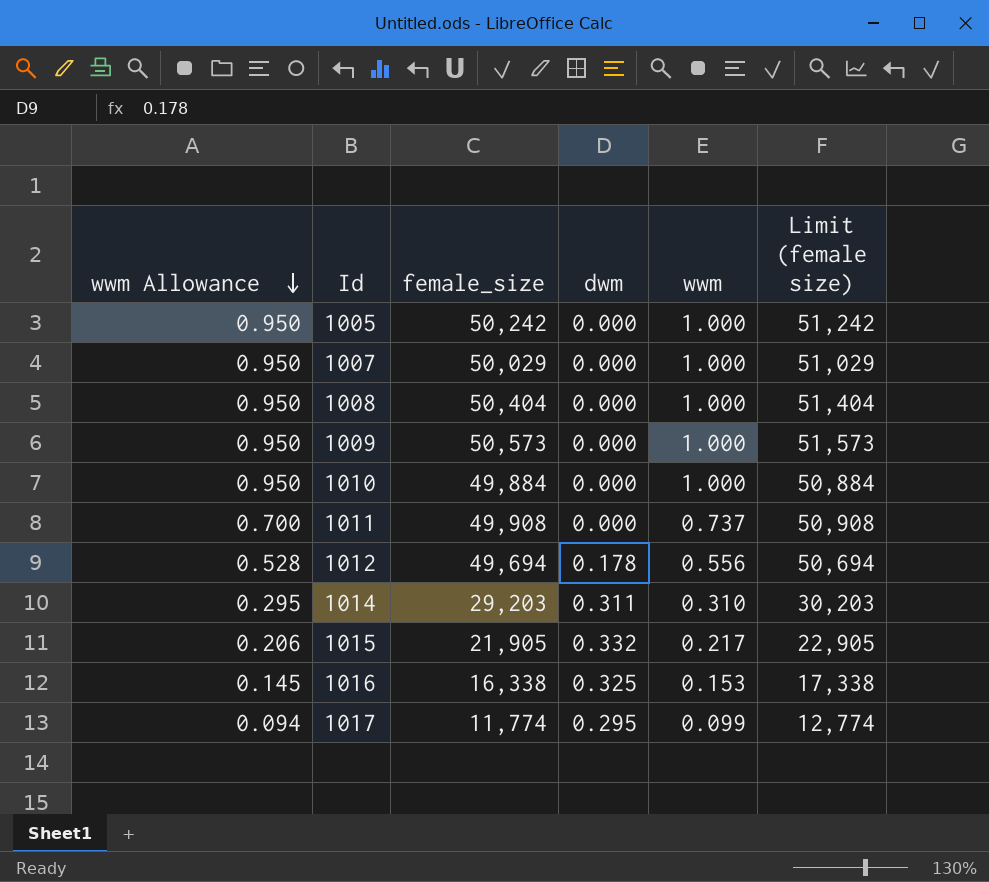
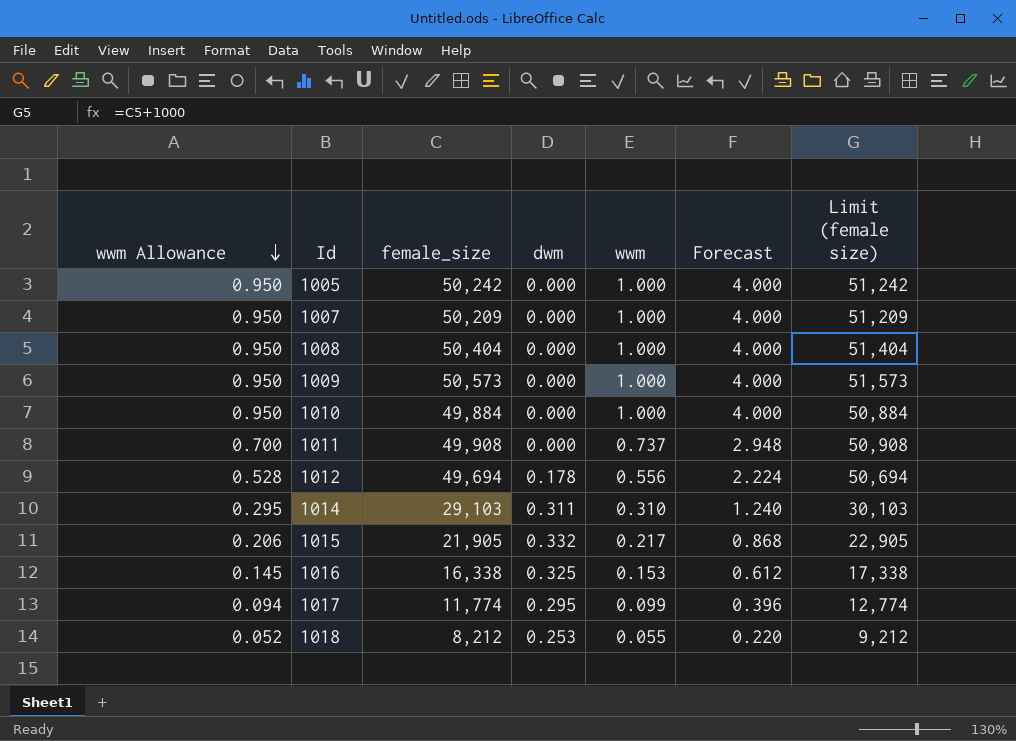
column Forecast | formula: none -> [wwm] * 4
1007 | female_size: 50,029 -> 50,209
1007 | Limit (female size): 51,029 -> 51,209
1014 | female_size: 29,203 -> 29,103
1014 | Limit (female size): 30,203 -> 30,103
row 1018: none -> 0.052 | 8,212 | 0.253 | 0.055 | 0.220 | 9,212

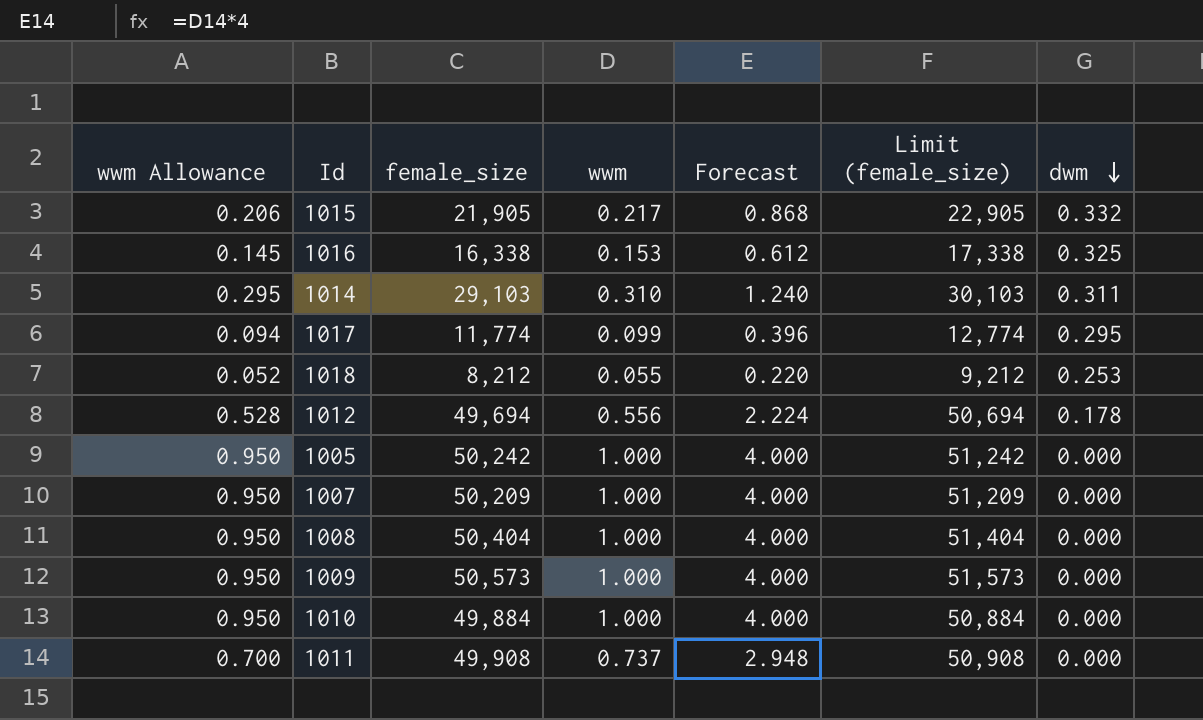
row order: wwm Allowance descending -> dwm descending
column name: Limit (female size) -> Limit (female_size)
column dwm | position: 4 -> 7

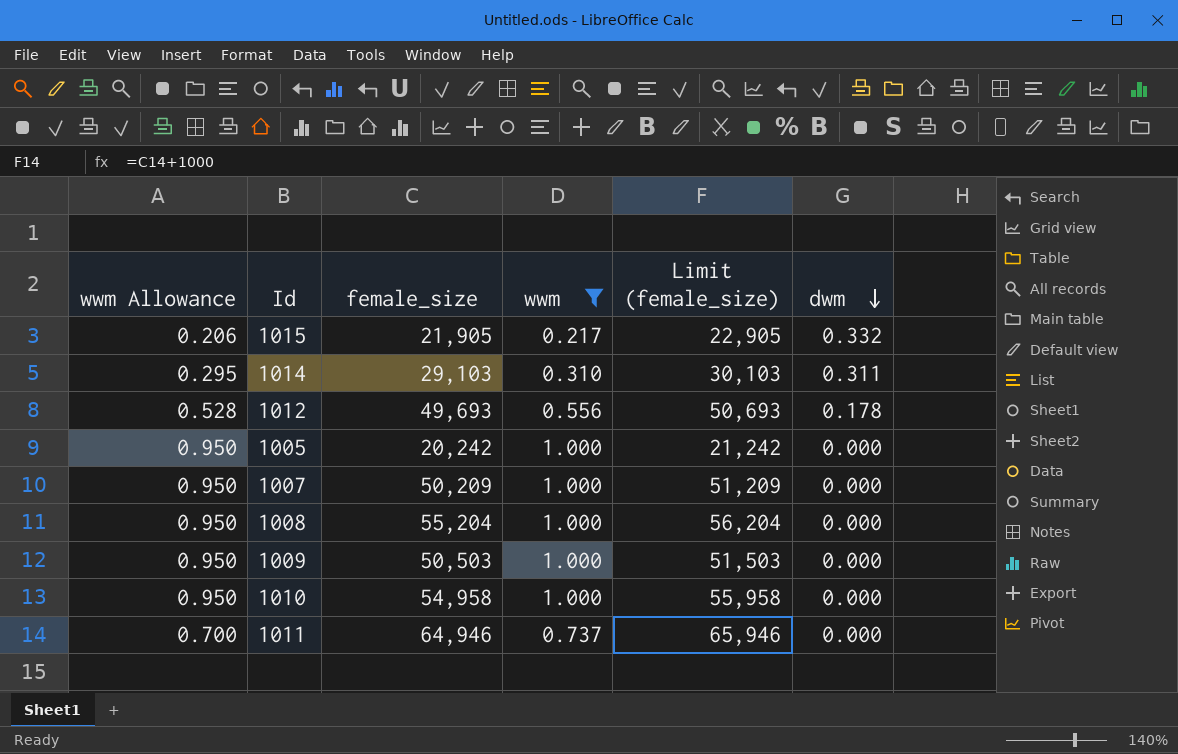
filter: none -> wwm >= 0.217
column Forecast | formula: [wwm] * 4 -> none
1012 | female_size: 49,694 -> 49,693
1012 | Limit (female_size): 50,694 -> 50,693
1005 | female_size: 50,242 -> 20,242
1005 | Limit (female_size): 51,242 -> 21,242
1008 | female_size: 50,404 -> 55,204
1008 | Limit (female_size): 51,404 -> 56,204
1009 | female_size: 50,573 -> 50,503
1009 | Limit (female_size): 51,573 -> 51,503
1010 | female_size: 49,884 -> 54,958
1010 | Limit (female_size): 50,884 -> 55,958
1011 | female_size: 49,908 -> 64,946
1011 | Limit (female_size): 50,908 -> 65,946

